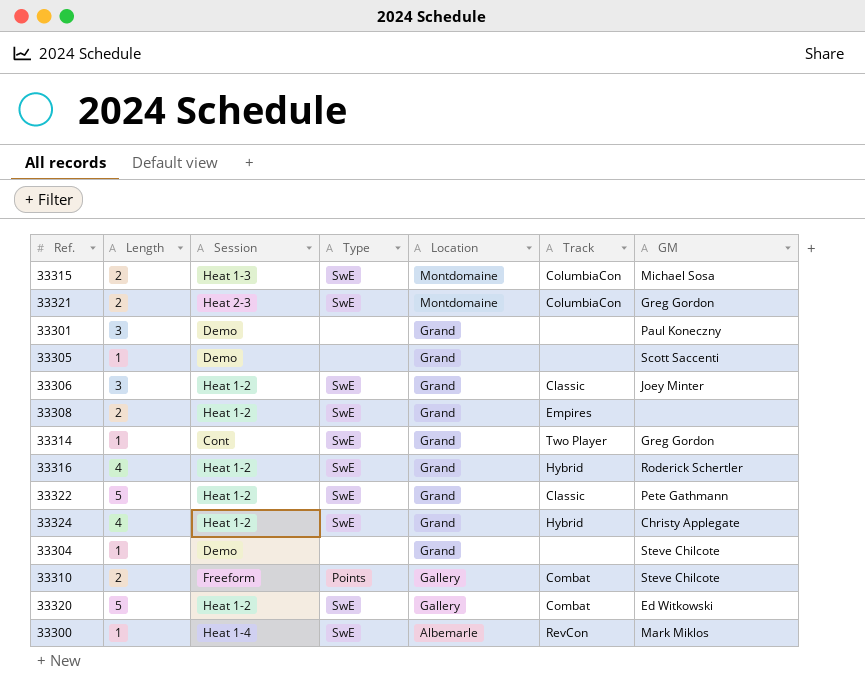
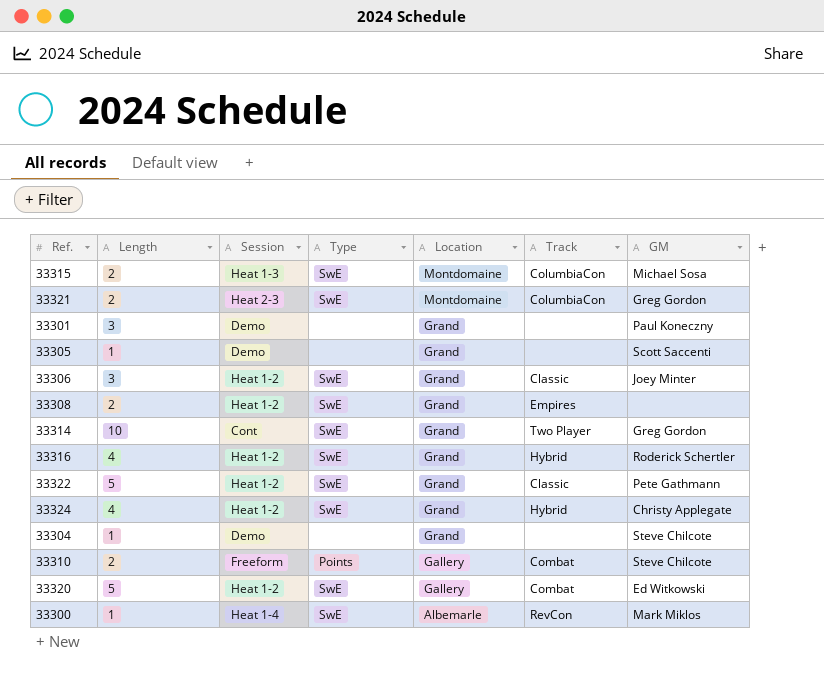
33314 | Length: 1 -> 10

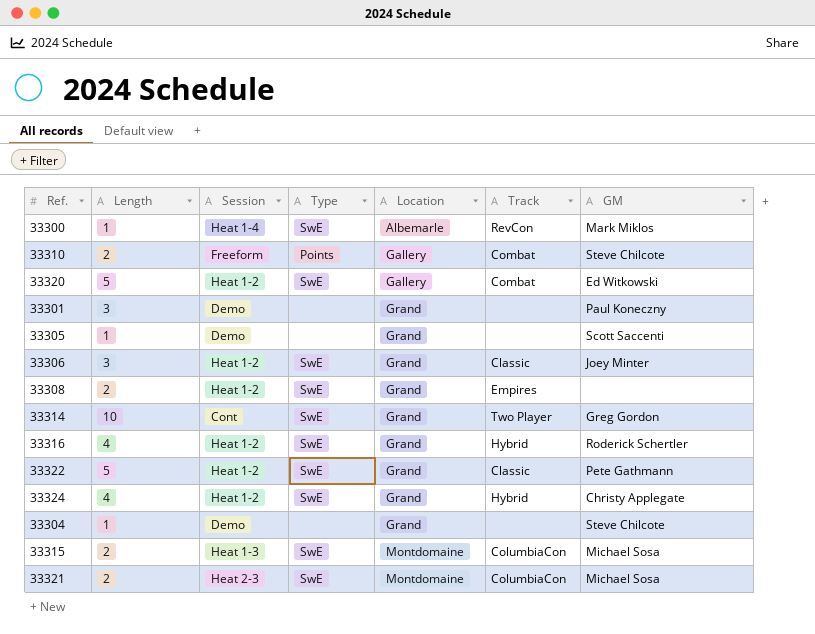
row order: Location descending -> Location ascending
33321 | GM: Greg Gordon -> Michael Sosa

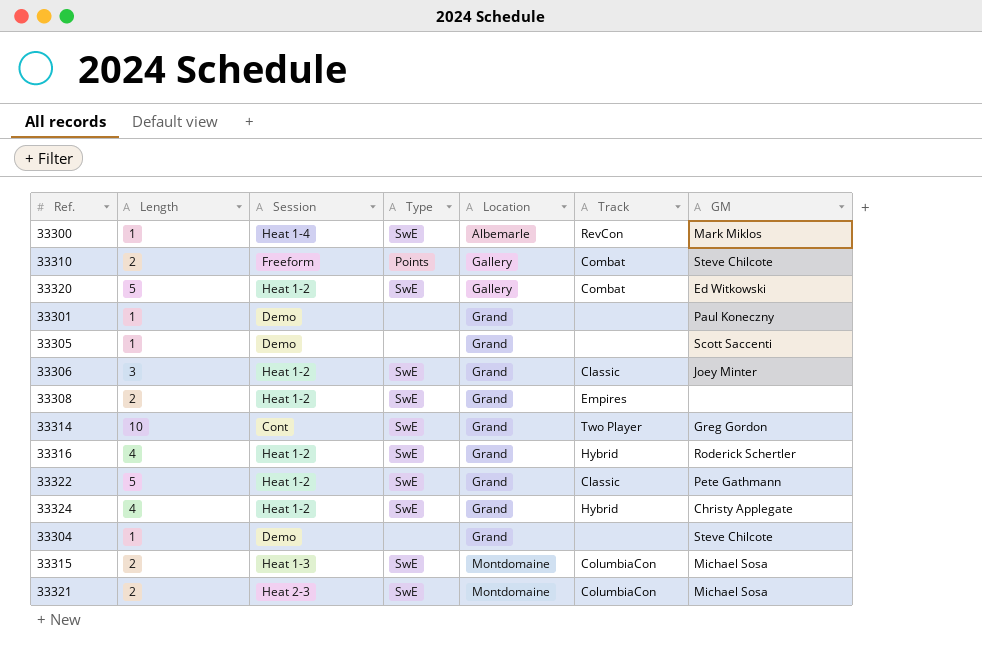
33301 | Length: 3 -> 1

